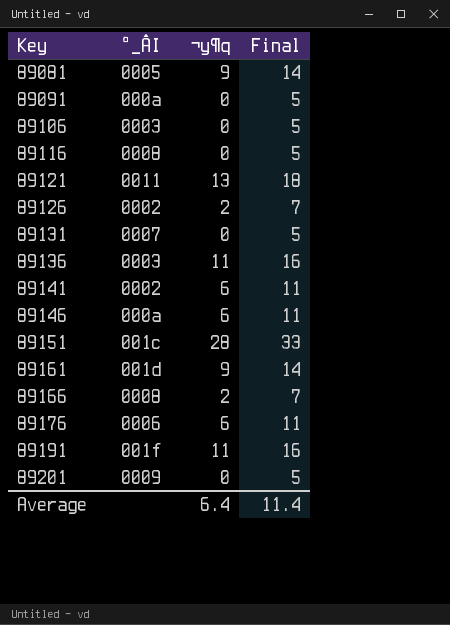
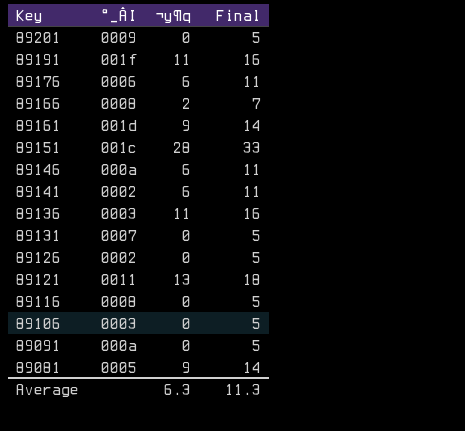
row order: Key ascending -> Key descending
89126 | ¬y¶q: 2 -> 0
89126 | Final: 7 -> 5
Average | ¬y¶q: 6.4 -> 6.3
Average | Final: 11.4 -> 11.3

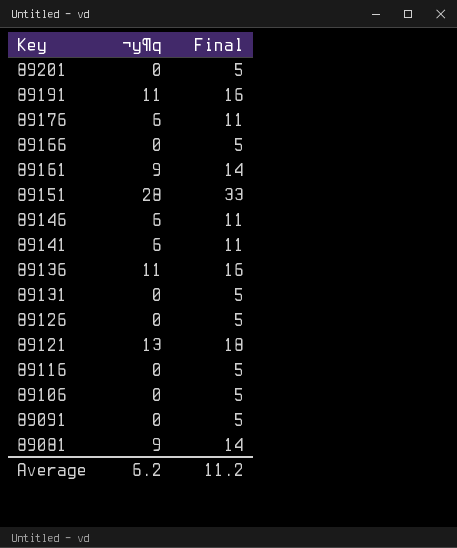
column °_ÂI | position: 2 -> none
89166 | ¬y¶q: 2 -> 0
89166 | Final: 7 -> 5
Average | ¬y¶q: 6.3 -> 6.2
Average | Final: 11.3 -> 11.2

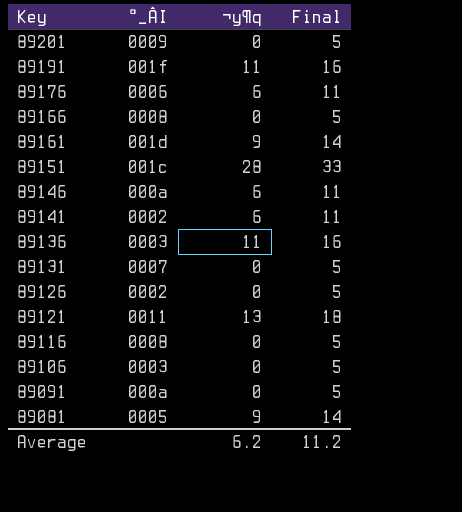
column °_ÂI | position: none -> 2

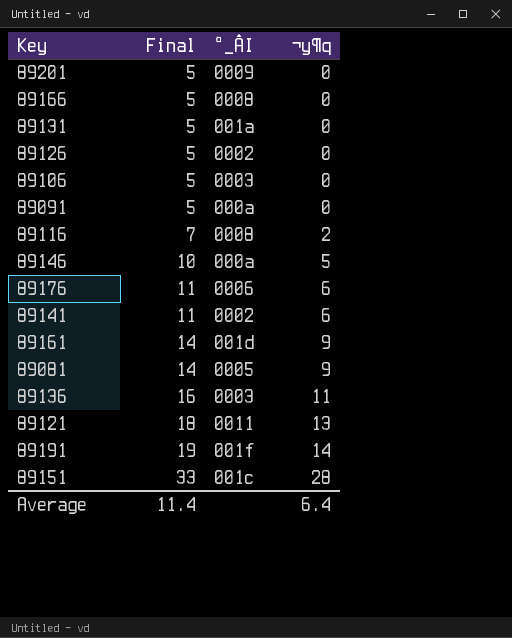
row order: Key descending -> Final ascending
column Final | position: 4 -> 2
89131 | °_ÂI: 0007 -> 001a
89116 | Final: 5 -> 7
89116 | ¬y¶q: 0 -> 2
89146 | Final: 11 -> 10
89146 | ¬y¶q: 6 -> 5
89191 | Final: 16 -> 19
89191 | ¬y¶q: 11 -> 14
Average | Final: 11.2 -> 11.4
Average | ¬y¶q: 6.2 -> 6.4

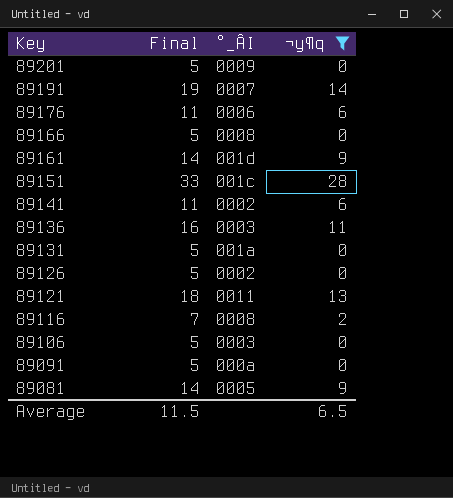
filter: none -> ¬y¶q != 5
row order: Final ascending -> Key descending
89191 | °_ÂI: 001f -> 0007
Average | Final: 11.4 -> 11.5
Average | ¬y¶q: 6.4 -> 6.5

